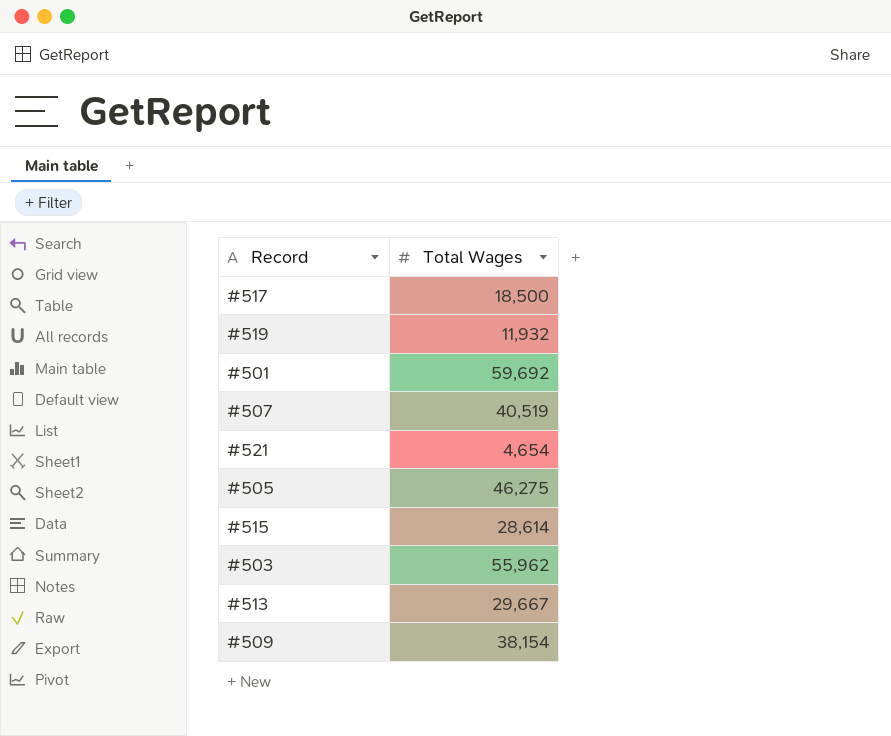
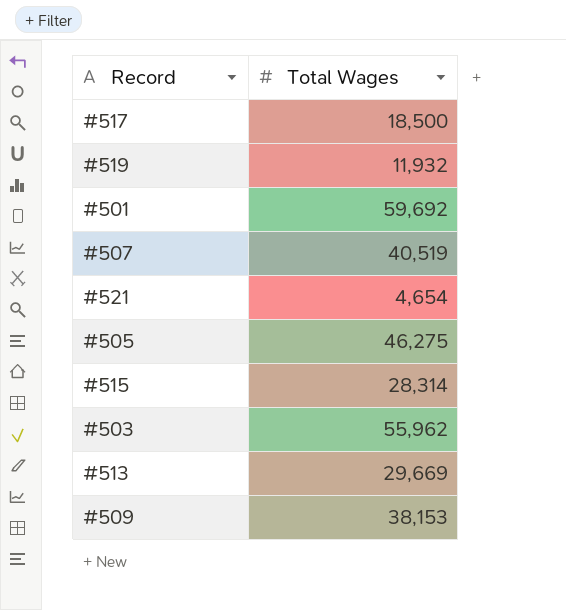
#515 | Total Wages: 28,614 -> 28,314
#513 | Total Wages: 29,667 -> 29,669
#509 | Total Wages: 38,154 -> 38,153

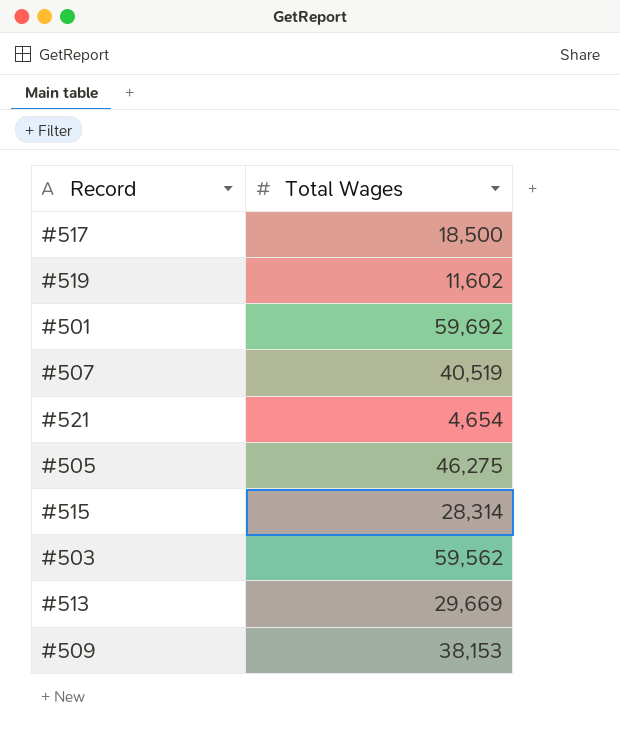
#519 | Total Wages: 11,932 -> 11,602
#503 | Total Wages: 55,962 -> 59,562

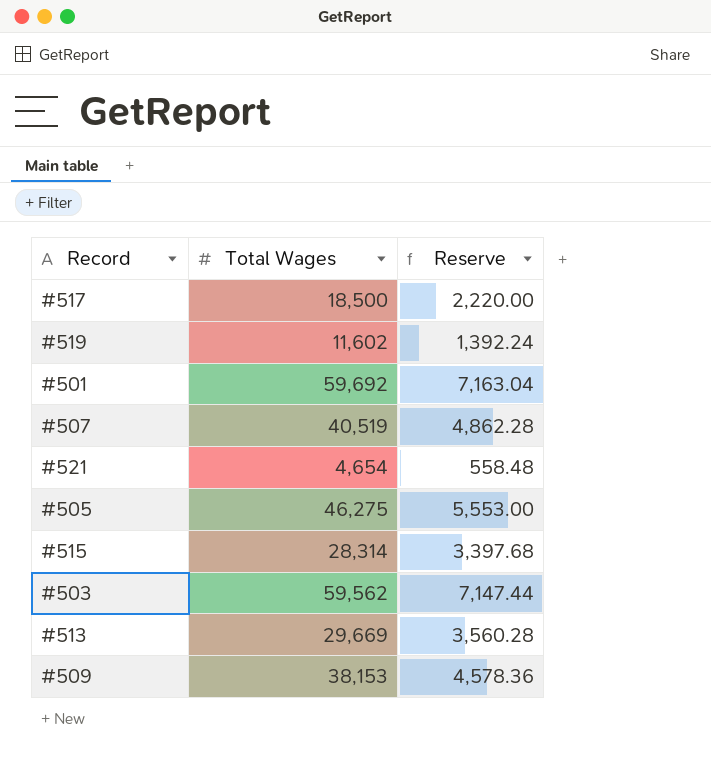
column Reserve | formula: none -> [Total Wages] * 0.12

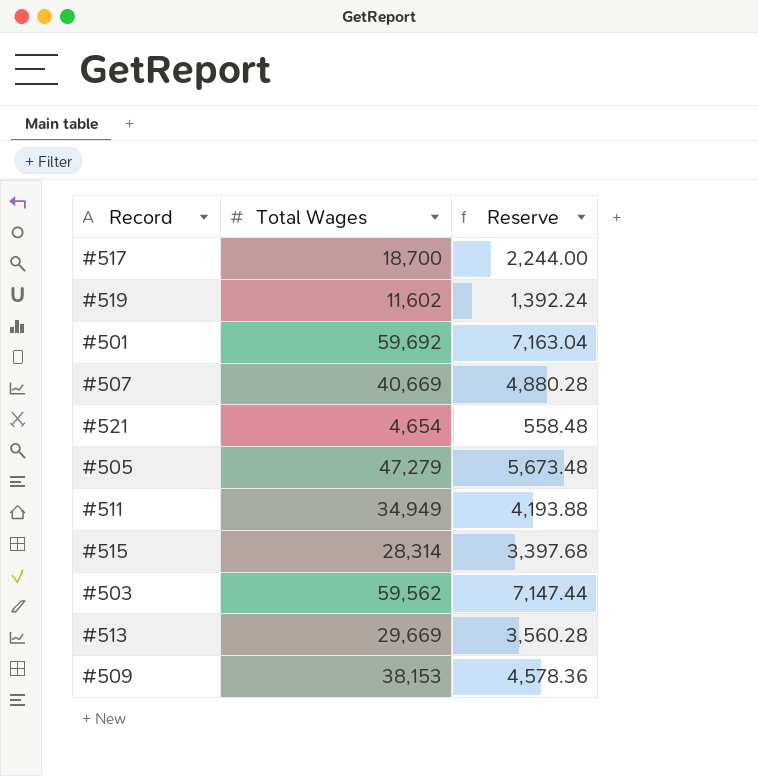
#517 | Total Wages: 18,500 -> 18,700
#517 | Reserve: 2,220.00 -> 2,244.00
#507 | Total Wages: 40,519 -> 40,669
#507 | Reserve: 4,862.28 -> 4,880.28
#505 | Total Wages: 46,275 -> 47,279
#505 | Reserve: 5,553.00 -> 5,673.48
row #511: none -> 34,949 | 4,193.88

